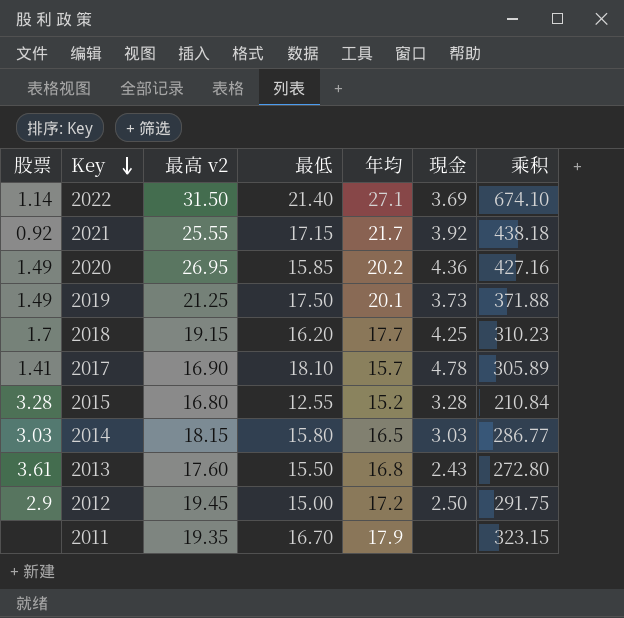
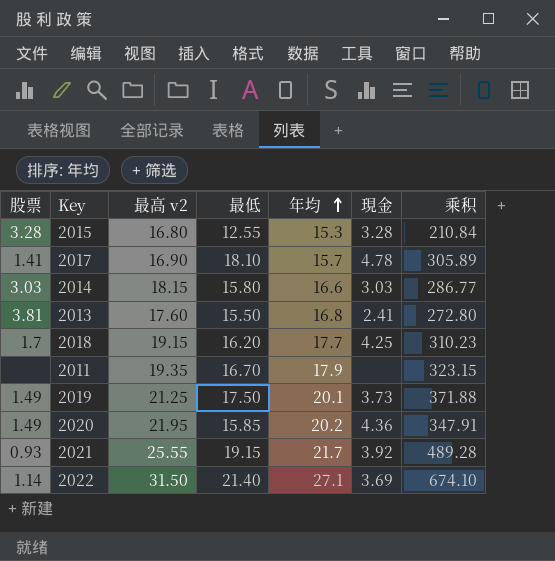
row order: Key descending -> 年均 ascending
row 2012: 2.9 | 19.45 | 15.00 | 17.2 | 2.50 | 291.75 -> none
2015 | 年均: 15.2 -> 15.3
2014 | 年均: 16.5 -> 16.6
2013 | 股票: 3.61 -> 3.81
2013 | 現金: 2.43 -> 2.41
2020 | 最高 v2: 26.95 -> 21.95
2020 | 乘积: 427.16 -> 347.91
2021 | 股票: 0.92 -> 0.93
2021 | 最低: 17.15 -> 19.15
2021 | 乘积: 438.18 -> 489.28

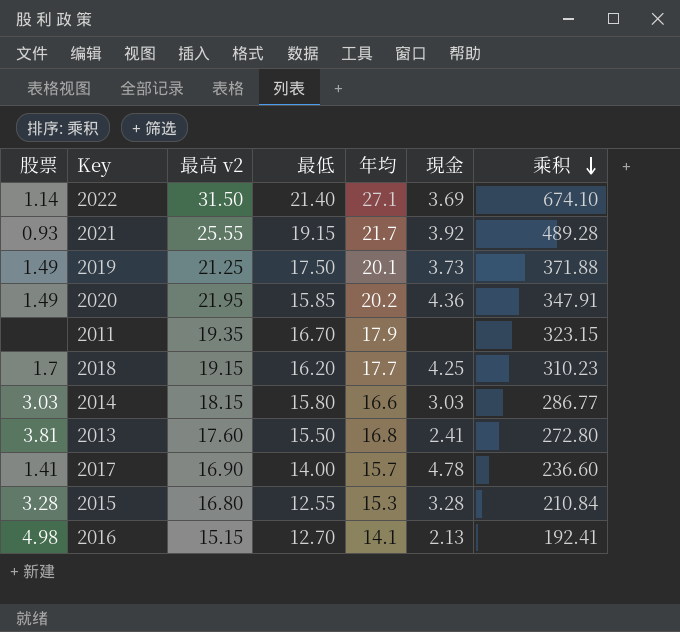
row order: 年均 ascending -> 乘积 descending
2017 | 最低: 18.10 -> 14.00
2017 | 乘积: 305.89 -> 236.60
row 2016: none -> 4.98 | 15.15 | 12.70 | 14.1 | 2.13 | 192.41

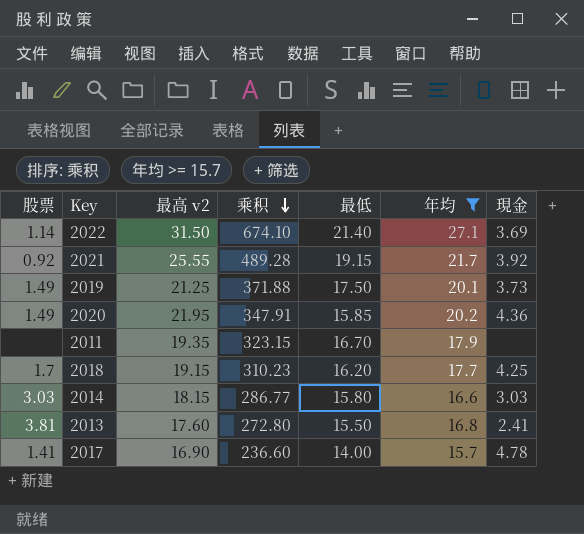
filter: none -> 年均 >= 15.7
column 乘积 | position: 7 -> 4
2021 | 股票: 0.93 -> 0.92

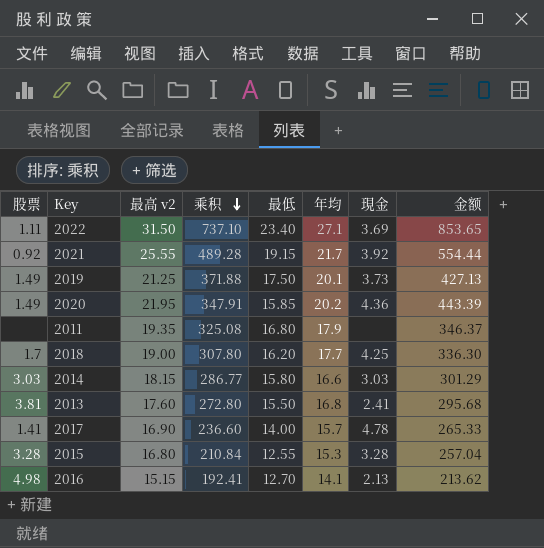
filter: 年均 >= 15.7 -> none
column 金额 | formula: none -> [最高 v2] * [年均]
2022 | 股票: 1.14 -> 1.11
2022 | 乘积: 674.10 -> 737.10
2022 | 最低: 21.40 -> 23.40
2011 | 乘积: 323.15 -> 325.08
2011 | 最低: 16.70 -> 16.80
2018 | 最高 v2: 19.15 -> 19.00
2018 | 乘积: 310.23 -> 307.80

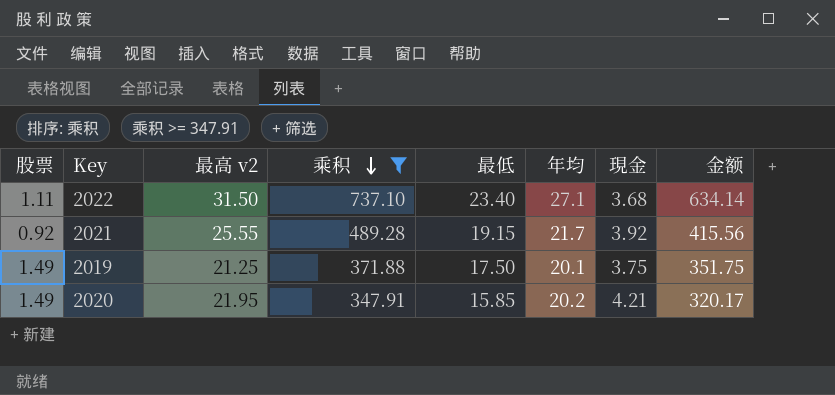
filter: none -> 乘积 >= 347.91
column 金额 | formula: [最高 v2] * [年均] -> [最低] * [年均]
2022 | 現金: 3.69 -> 3.68
2019 | 現金: 3.73 -> 3.75
2020 | 現金: 4.36 -> 4.21

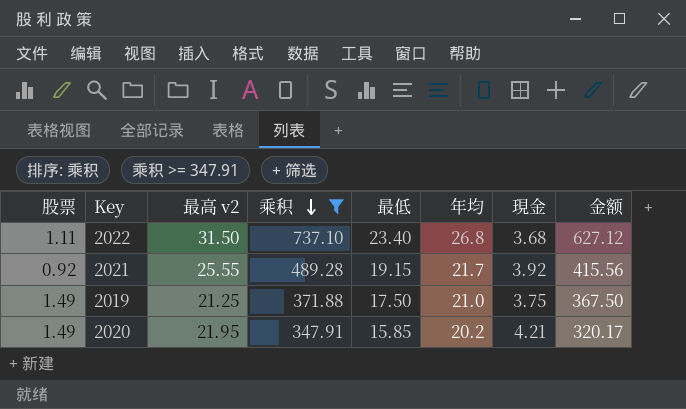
2022 | 年均: 27.1 -> 26.8
2022 | 金额: 634.14 -> 627.12
2019 | 年均: 20.1 -> 21.0
2019 | 金额: 351.75 -> 367.50

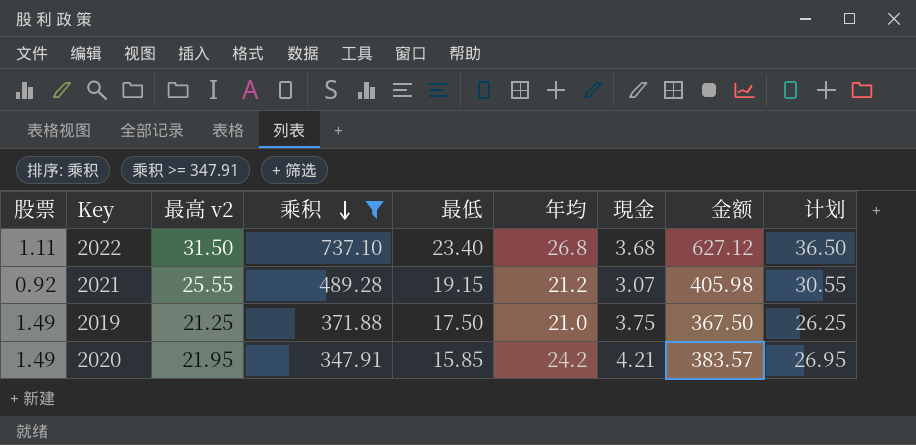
column 计划 | formula: none -> [最高 v2] + 5
2021 | 年均: 21.7 -> 21.2
2021 | 現金: 3.92 -> 3.07
2021 | 金额: 415.56 -> 405.98
2020 | 年均: 20.2 -> 24.2
2020 | 金额: 320.17 -> 383.57

